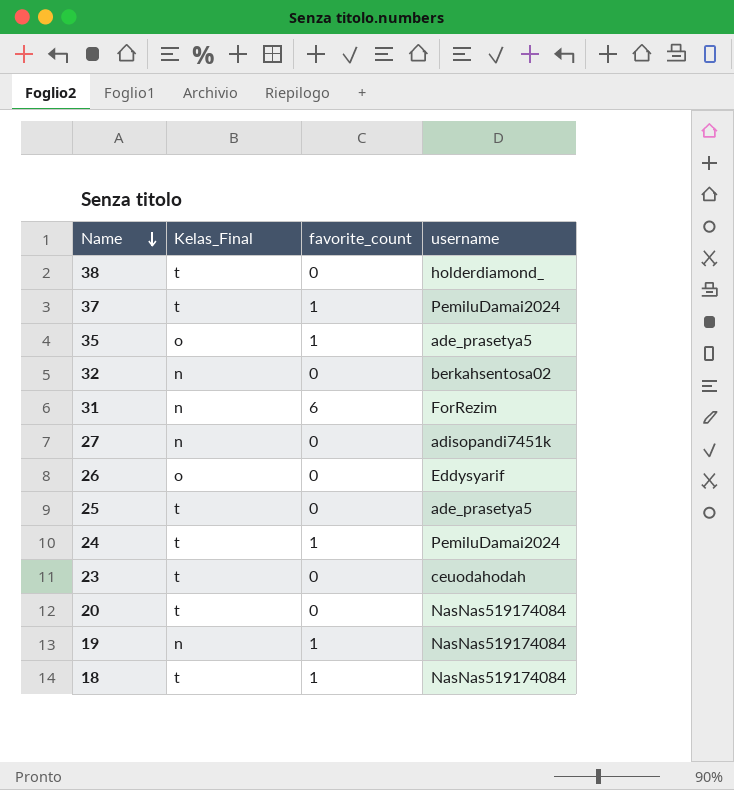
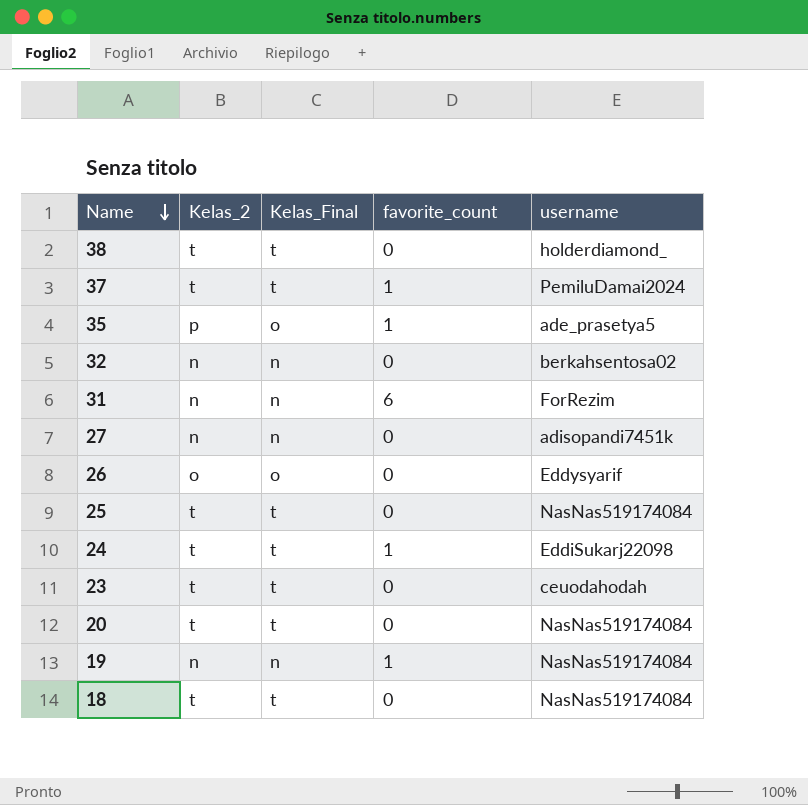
column Kelas_2 | position: none -> 2
25 | username: ade_prasetya5 -> NasNas519174084
24 | username: PemiluDamai2024 -> EddiSukarj22098
18 | favorite_count: 1 -> 0

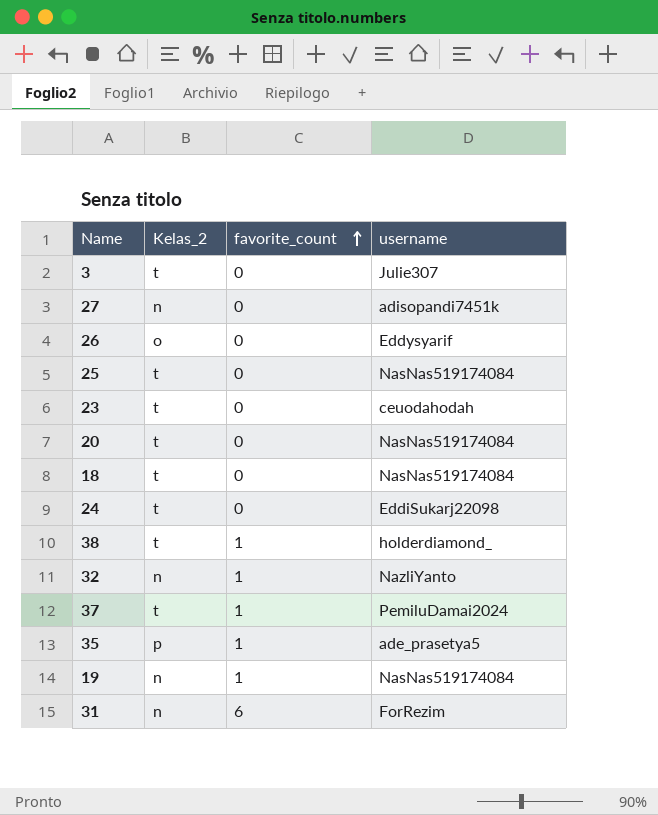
row order: Name descending -> favorite_count ascending
column Kelas_Final | position: 3 -> none
row 3: none -> t | 0 | Julie307
24 | favorite_count: 1 -> 0
38 | favorite_count: 0 -> 1
32 | favorite_count: 0 -> 1
32 | username: berkahsentosa02 -> NazliYanto

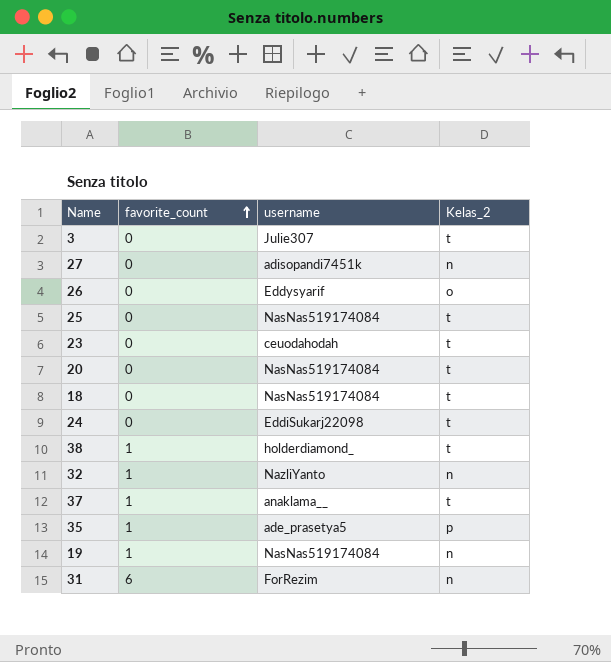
column Kelas_2 | position: 2 -> 4
37 | username: PemiluDamai2024 -> anaklama__

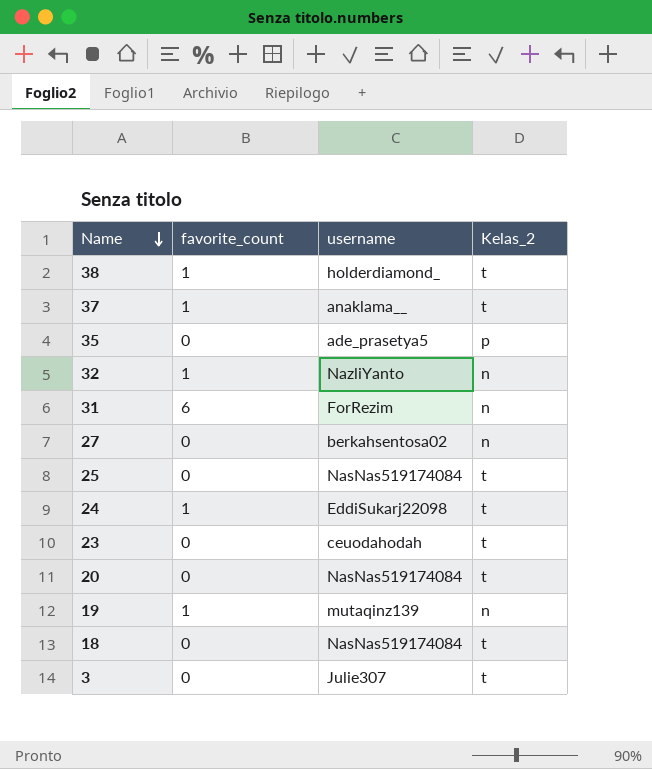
row order: favorite_count ascending -> Name descending
row 26: 0 | Eddysyarif | o -> none
35 | favorite_count: 1 -> 0
27 | username: adisopandi7451k -> berkahsentosa02
24 | favorite_count: 0 -> 1
19 | username: NasNas519174084 -> mutaqinz139

